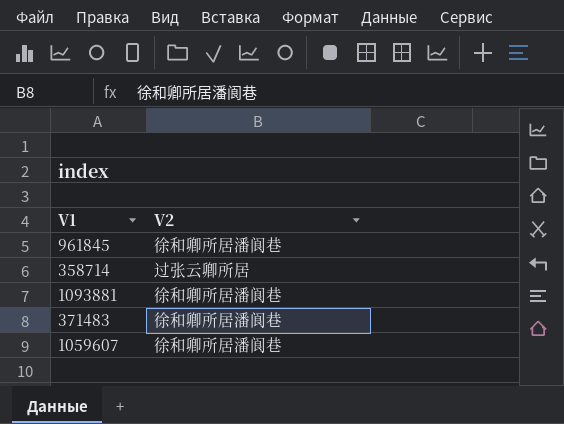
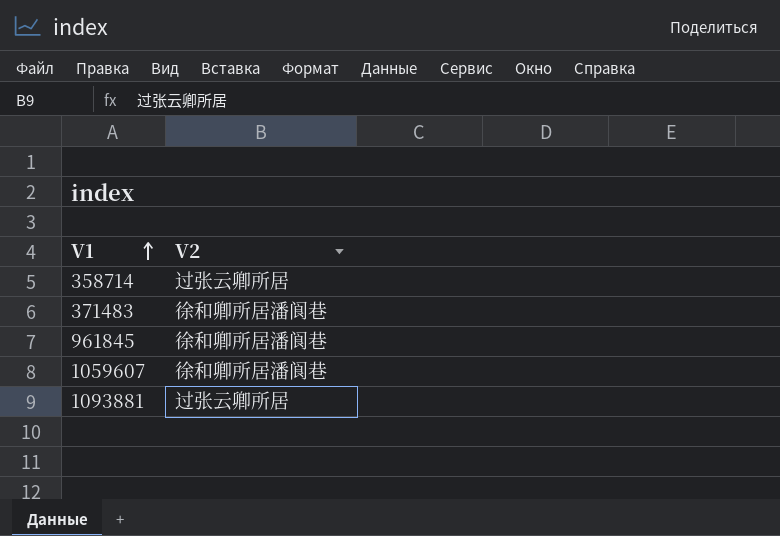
row order: none -> V1 ascending
1093881 | V2: 徐和卿所居潘阆巷 -> 过张云卿所居

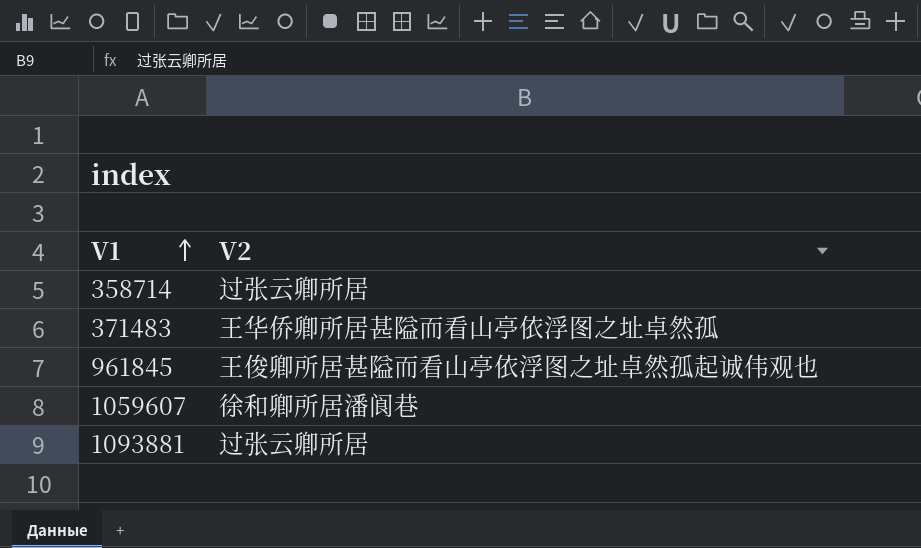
371483 | V2: 徐和卿所居潘阆巷 -> 王华侨卿所居甚隘而看山亭依浮图之址卓然孤
961845 | V2: 徐和卿所居潘阆巷 -> 王俊卿所居甚隘而看山亭依浮图之址卓然孤起诚伟观也

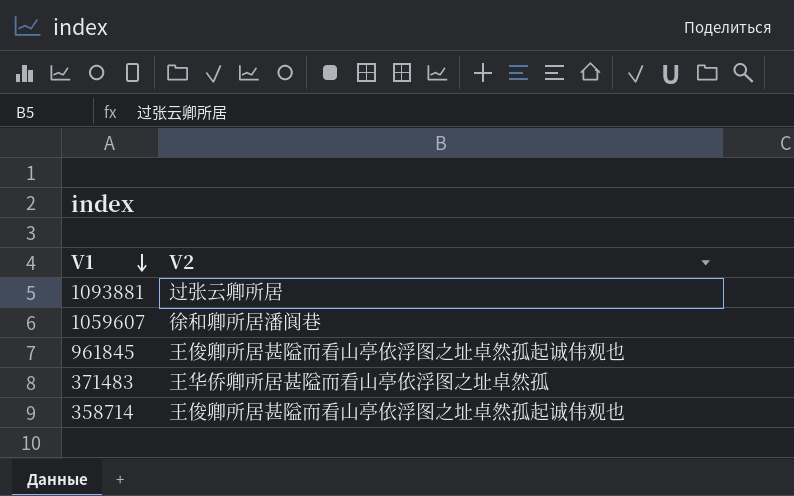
row order: V1 ascending -> V1 descending
358714 | V2: 过张云卿所居 -> 王俊卿所居甚隘而看山亭依浮图之址卓然孤起诚伟观也

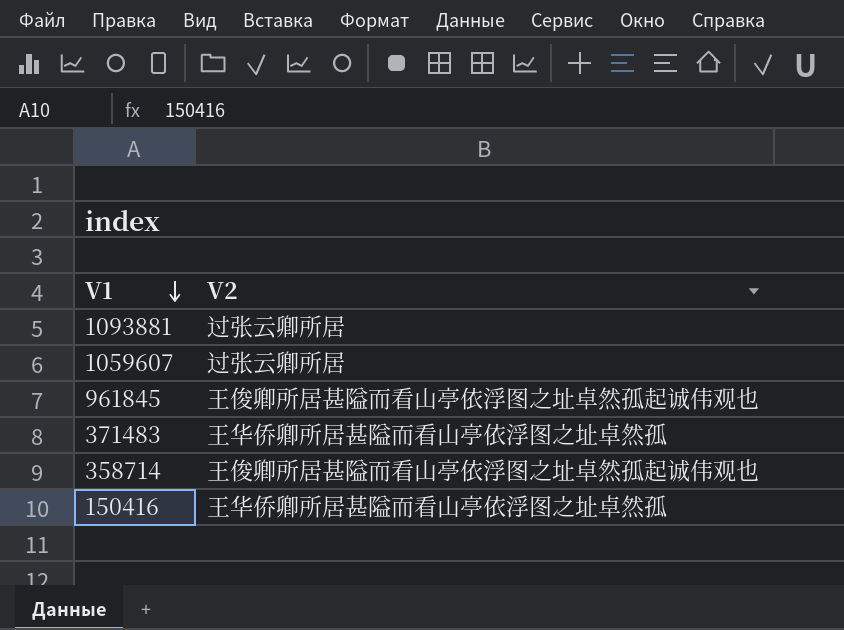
1059607 | V2: 徐和卿所居潘阆巷 -> 过张云卿所居
row 150416: none -> 王华侨卿所居甚隘而看山亭依浮图之址卓然孤

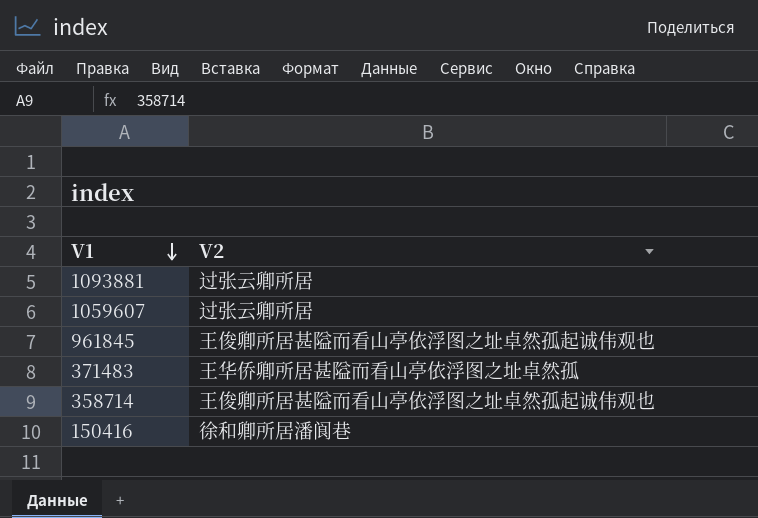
150416 | V2: 王华侨卿所居甚隘而看山亭依浮图之址卓然孤 -> 徐和卿所居潘阆巷

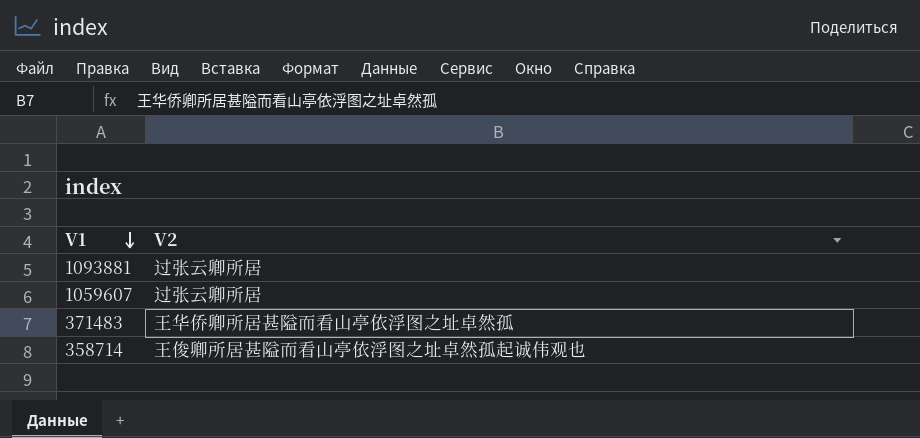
row 961845: 王俊卿所居甚隘而看山亭依浮图之址卓然孤起诚伟观也 -> none
row 150416: 徐和卿所居潘阆巷 -> none

